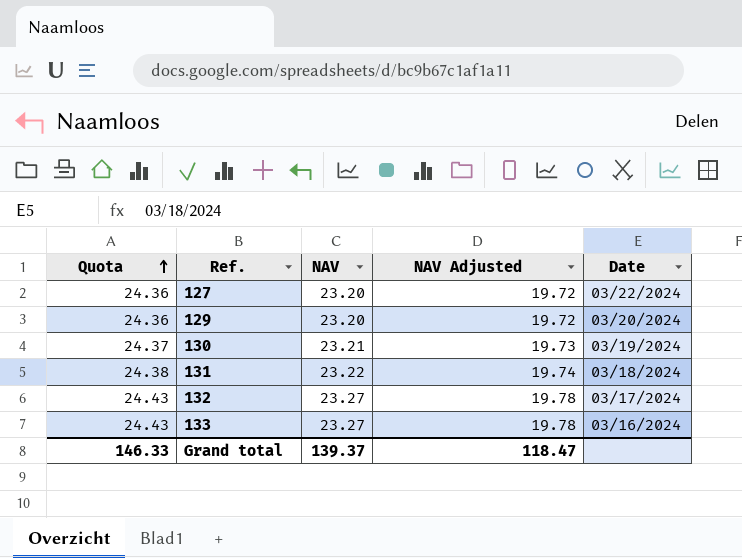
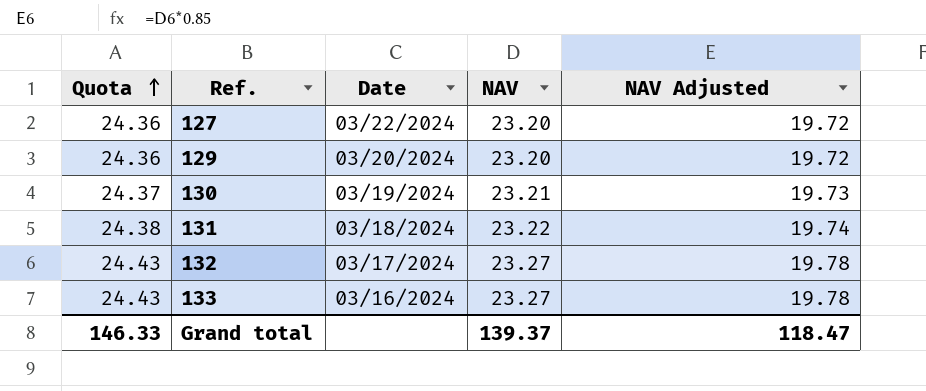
column Date | position: 5 -> 3

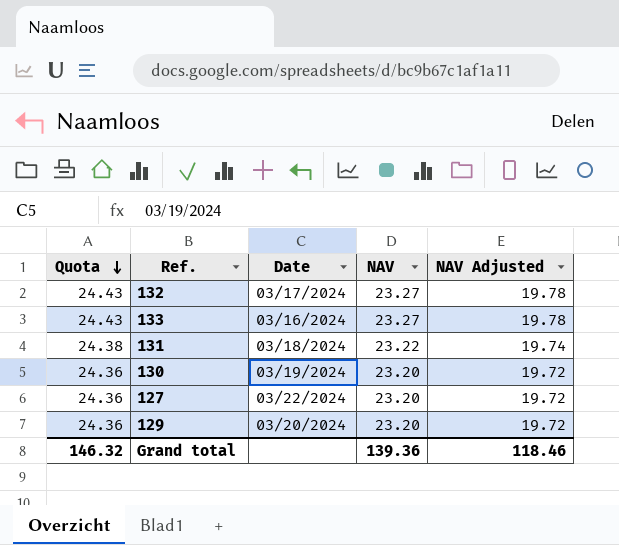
row order: Quota ascending -> Quota descending
130 | Quota: 24.37 -> 24.36
130 | NAV: 23.21 -> 23.20
130 | NAV Adjusted: 19.73 -> 19.72
Grand total | Quota: 146.33 -> 146.32
Grand total | NAV: 139.37 -> 139.36
Grand total | NAV Adjusted: 118.47 -> 118.46

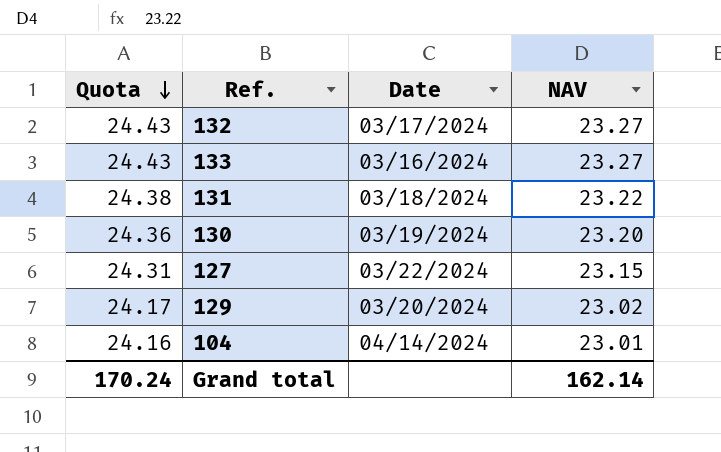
column NAV Adjusted | formula: [NAV] * 0.85 -> none
127 | Quota: 24.36 -> 24.31
127 | NAV: 23.20 -> 23.15
129 | Quota: 24.36 -> 24.17
129 | NAV: 23.20 -> 23.02
row 104: none -> 24.16 | 04/14/2024 | 23.01
Grand total | Quota: 146.32 -> 170.24
Grand total | NAV: 139.36 -> 162.14

